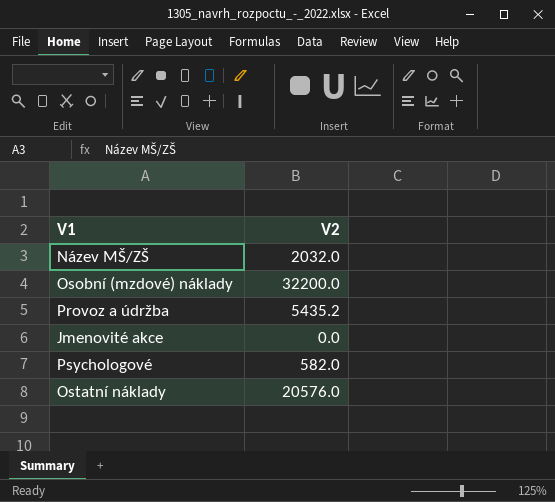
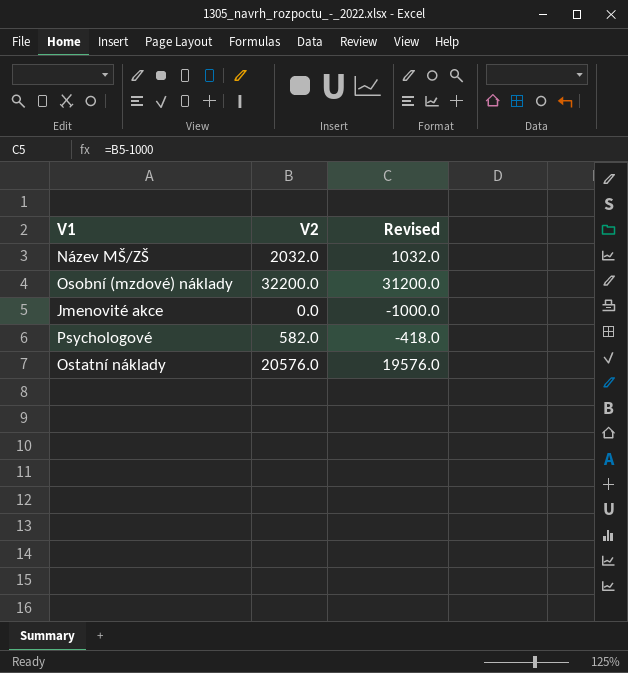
column Revised | formula: none -> [V2] - 1000
row Provoz a údržba: 5435.2 -> none

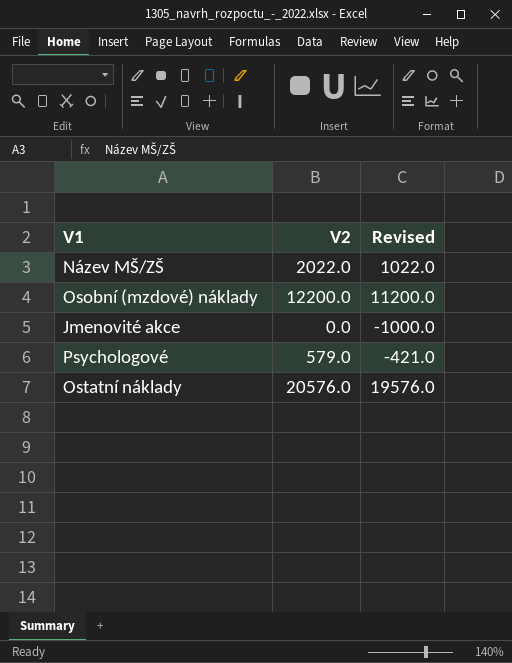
Název MŠ/ZŠ | V2: 2032.0 -> 2022.0
Název MŠ/ZŠ | Revised: 1032.0 -> 1022.0
Osobní (mzdové) náklady | V2: 32200.0 -> 12200.0
Osobní (mzdové) náklady | Revised: 31200.0 -> 11200.0
Psychologové | V2: 582.0 -> 579.0
Psychologové | Revised: -418.0 -> -421.0

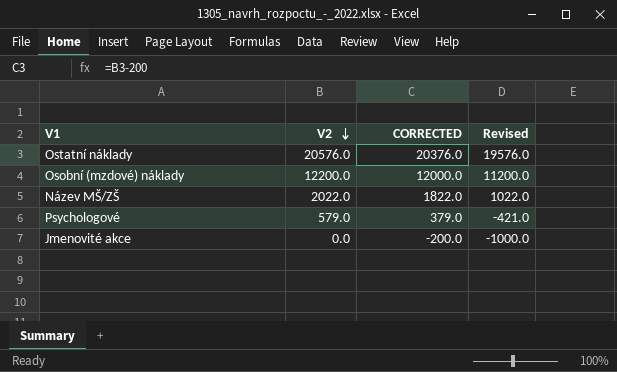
row order: none -> V2 descending
column CORRECTED | formula: none -> [V2] - 200

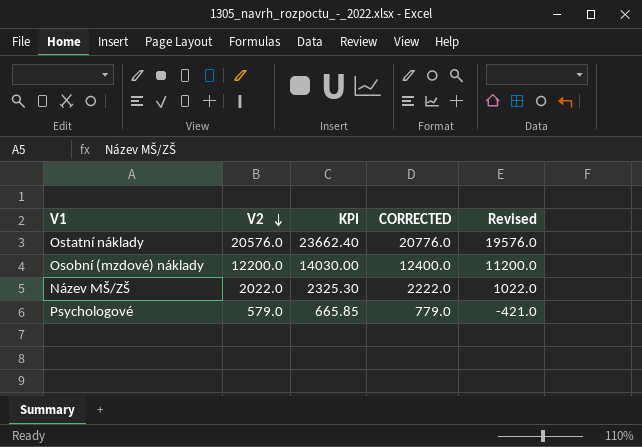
column KPI | formula: none -> [V2] * 1.15
column CORRECTED | formula: [V2] - 200 -> [V2] + 200
row Jmenovité akce: 0.0 | -200.0 | -1000.0 -> none

